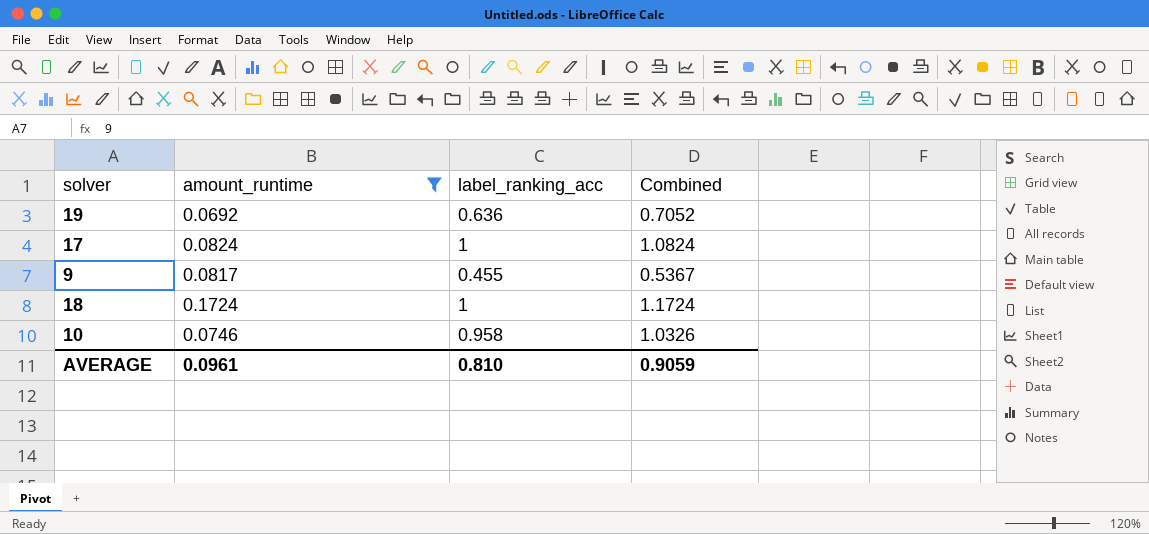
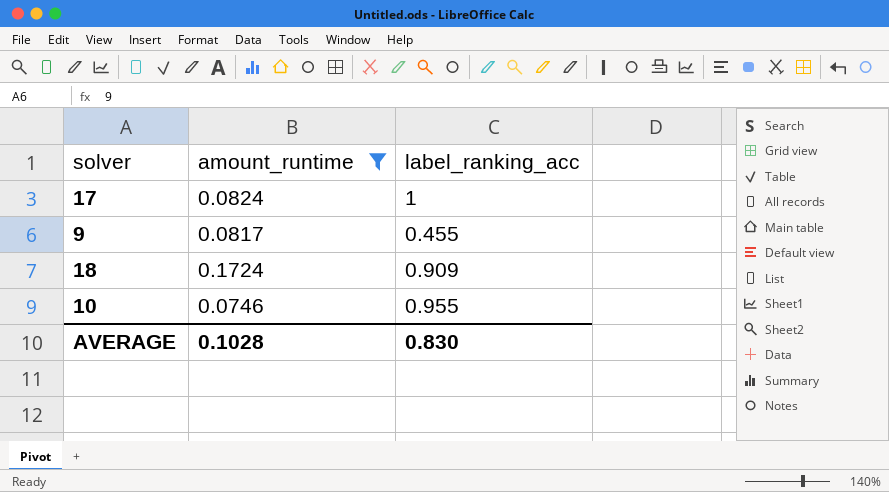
column Combined | formula: [amount_runtime] + [label_ranking_acc] -> none
row 19: 0.0692 | 0.636 | 0.7052 -> none
18 | label_ranking_acc: 1 -> 0.909
10 | label_ranking_acc: 0.958 -> 0.955
AVERAGE | amount_runtime: 0.0961 -> 0.1028
AVERAGE | label_ranking_acc: 0.810 -> 0.830

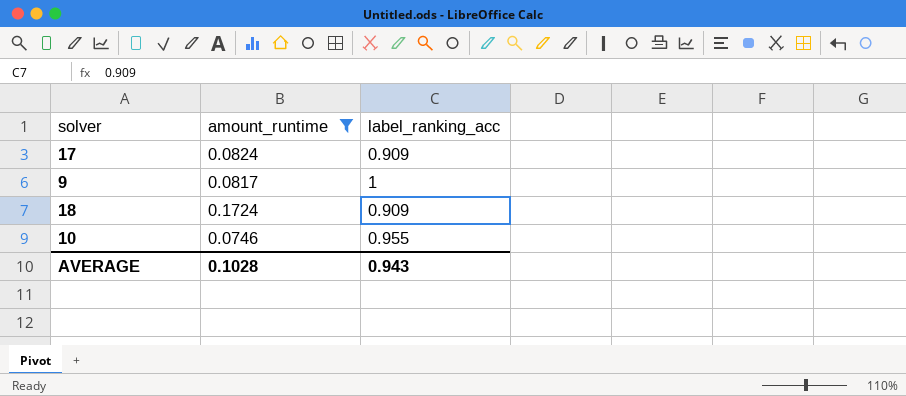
17 | label_ranking_acc: 1 -> 0.909
9 | label_ranking_acc: 0.455 -> 1
AVERAGE | label_ranking_acc: 0.830 -> 0.943

